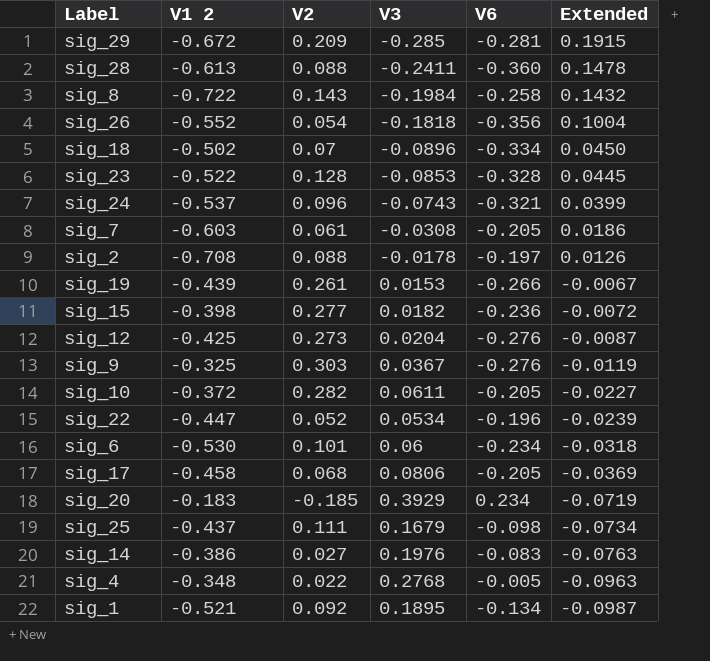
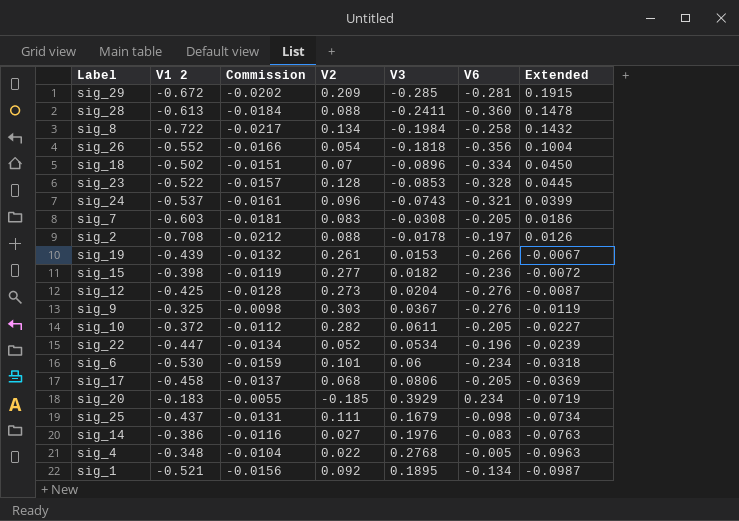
column Commission | formula: none -> [V1 2] * 0.03
sig_8 | V2: 0.143 -> 0.134
sig_7 | V2: 0.061 -> 0.083

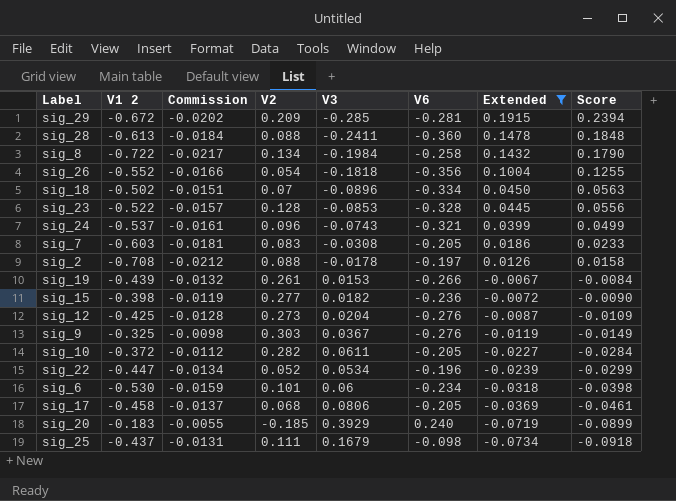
filter: none -> Extended >= -0.0734
column Score | formula: none -> [Extended] * 1.25
sig_20 | V6: 0.234 -> 0.240

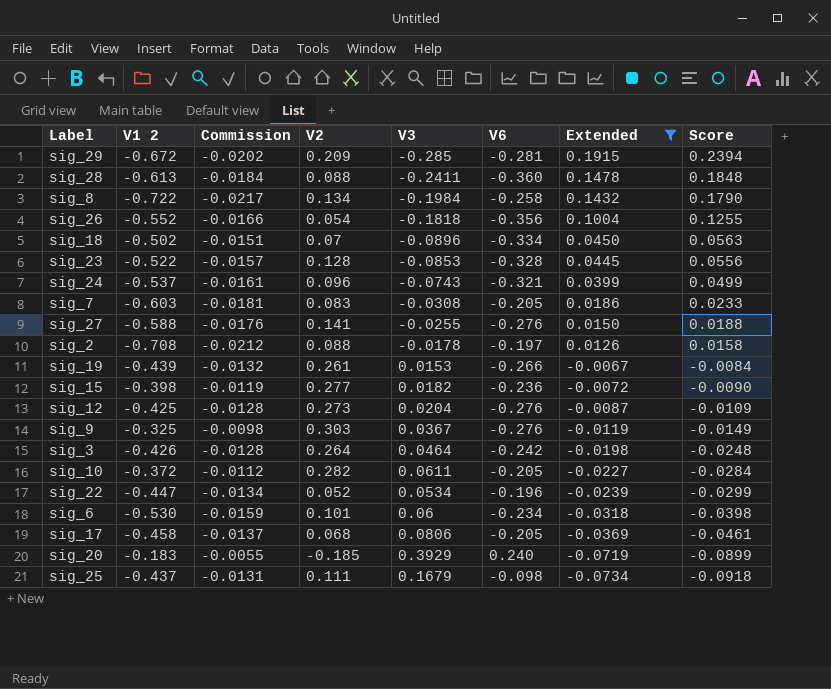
row sig_27: none -> -0.588 | -0.0176 | 0.141 | -0.0255 | -0.276 | 0.0150 | 0.0188
row sig_3: none -> -0.426 | -0.0128 | 0.264 | 0.0464 | -0.242 | -0.0198 | -0.0248

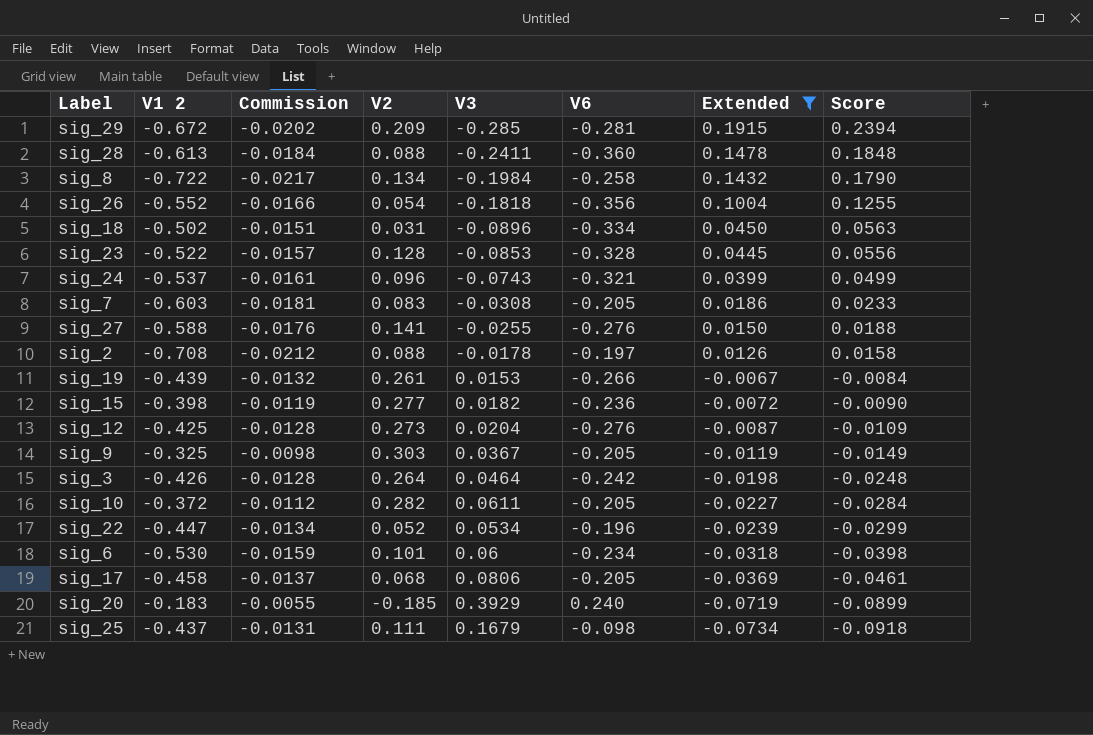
sig_18 | V2: 0.07 -> 0.031
sig_9 | V6: -0.276 -> -0.205

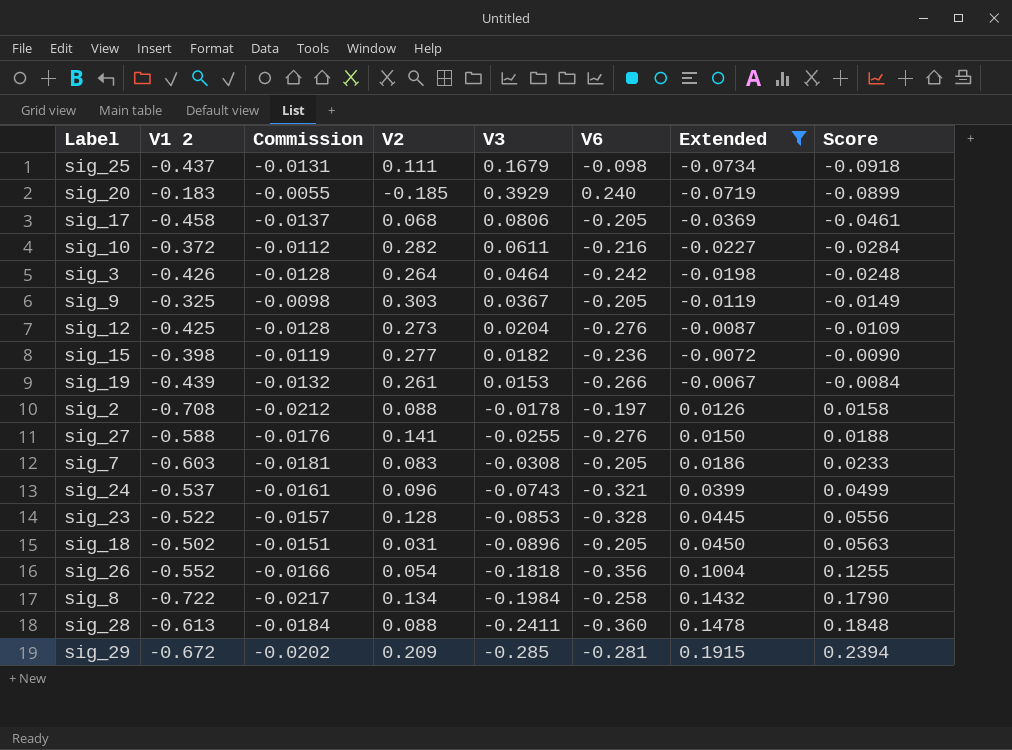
row order: Extended descending -> Extended ascending
row sig_22: -0.447 | -0.0134 | 0.052 | 0.0534 | -0.196 | -0.0239 | -0.0299 -> none
row sig_6: -0.530 | -0.0159 | 0.101 | 0.06 | -0.234 | -0.0318 | -0.0398 -> none
sig_10 | V6: -0.205 -> -0.216
sig_18 | V6: -0.334 -> -0.205

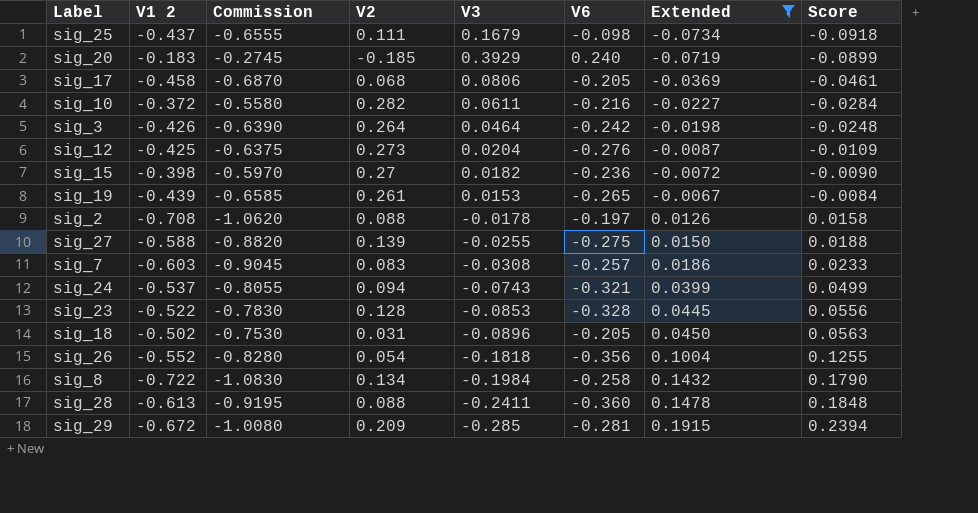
column Commission | formula: [V1 2] * 0.03 -> [V1 2] * 1.5
row sig_9: -0.325 | -0.0098 | 0.303 | 0.0367 | -0.205 | -0.0119 | -0.0149 -> none
sig_15 | V2: 0.277 -> 0.27
sig_19 | V6: -0.266 -> -0.265
sig_27 | V2: 0.141 -> 0.139
sig_27 | V6: -0.276 -> -0.275
sig_7 | V6: -0.205 -> -0.257
sig_24 | V2: 0.096 -> 0.094

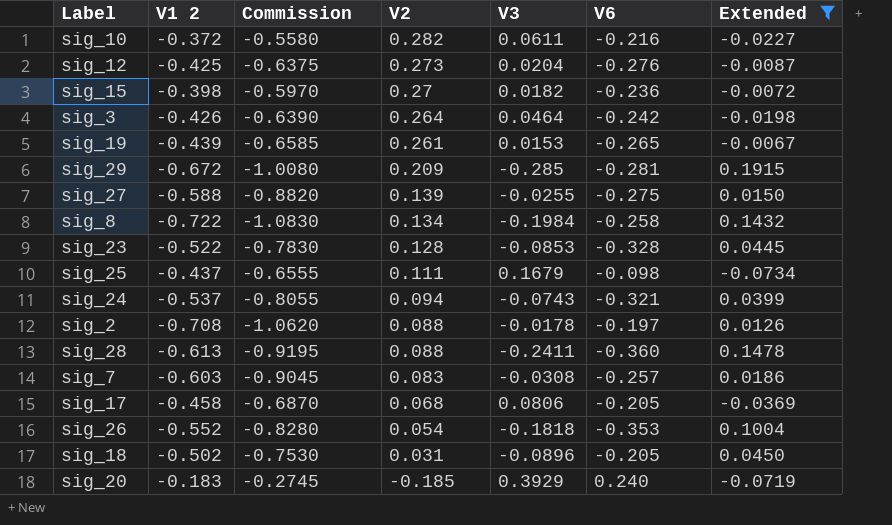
row order: Extended ascending -> V2 descending
column Score | formula: [Extended] * 1.25 -> none
sig_26 | V6: -0.356 -> -0.353

